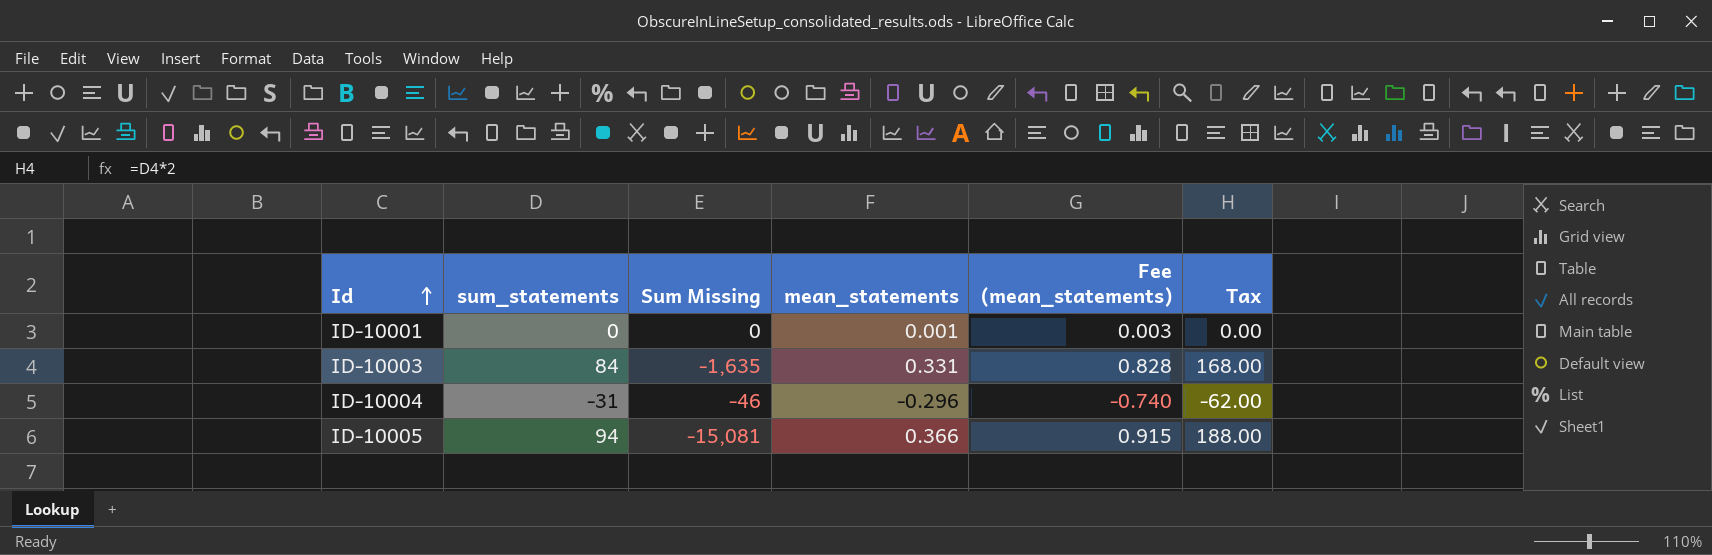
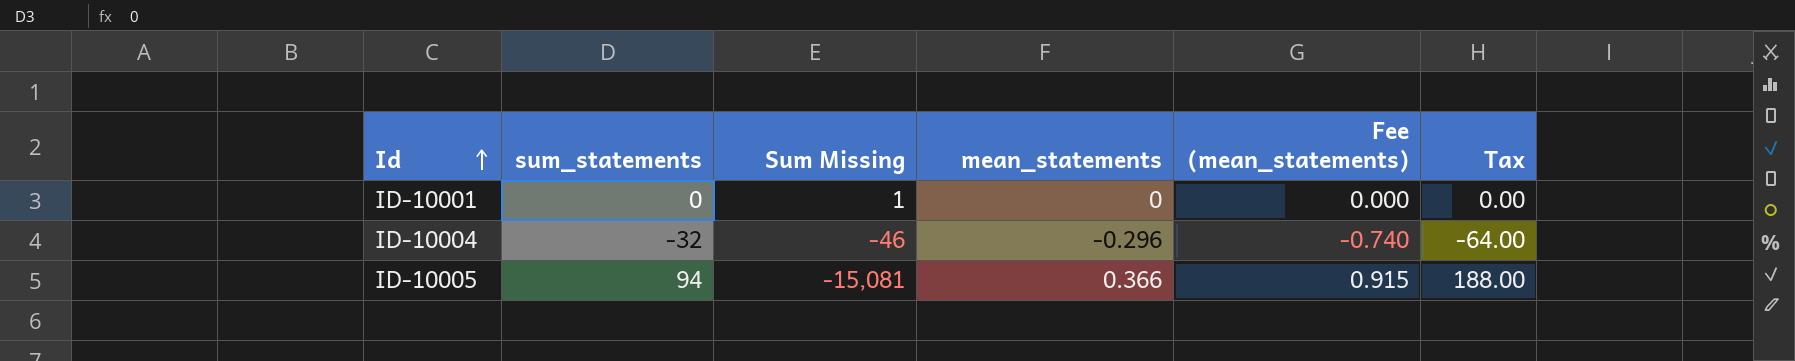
row ID-10003: 84 | -1,635 | 0.331 | 0.828 | 168.00 -> none
ID-10001 | Sum Missing: 0 -> 1
ID-10001 | mean_statements: 0.001 -> 0
ID-10001 | Fee (mean_statements): 0.003 -> 0.000
ID-10004 | sum_statements: -31 -> -32
ID-10004 | Tax: -62.00 -> -64.00

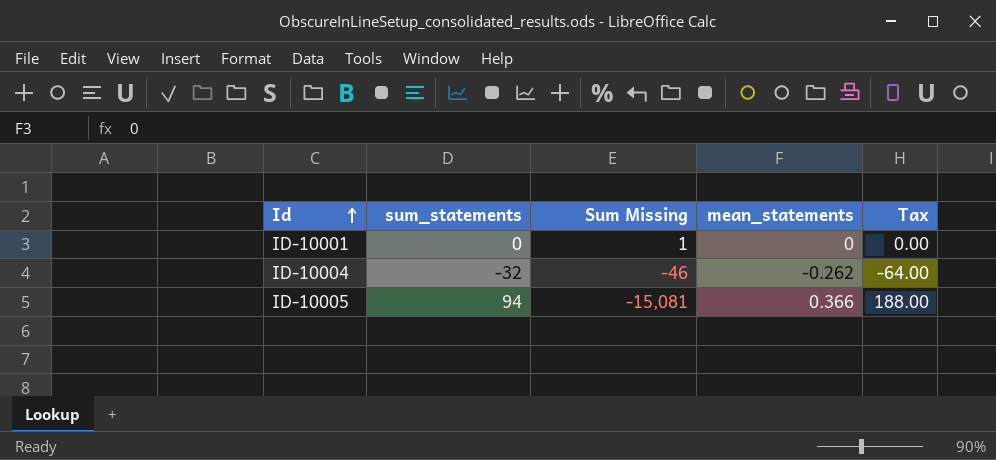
column Fee (mean_statements) | formula: [mean_statements] * 2.5 -> none
ID-10004 | mean_statements: -0.296 -> -0.262

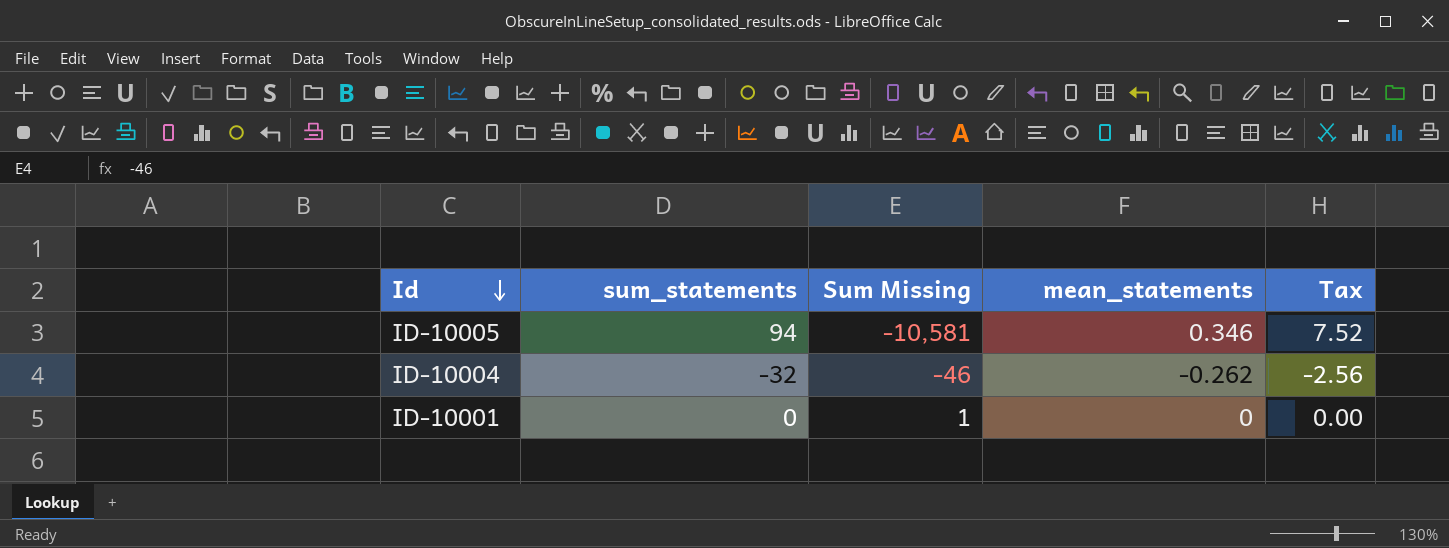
row order: Id ascending -> Id descending
column Tax | formula: [sum_statements] * 2 -> [sum_statements] * 0.08
ID-10005 | Sum Missing: -15,081 -> -10,581
ID-10005 | mean_statements: 0.366 -> 0.346

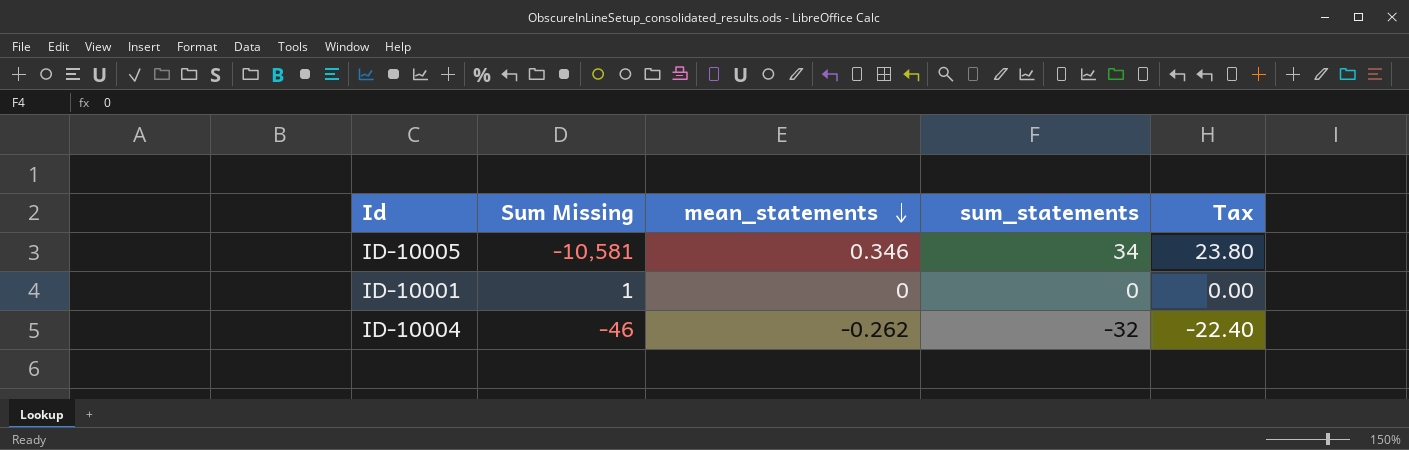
row order: Id descending -> mean_statements descending
column sum_statements | position: 2 -> 4
column Tax | formula: [sum_statements] * 0.08 -> [sum_statements] * 0.7
ID-10005 | sum_statements: 94 -> 34

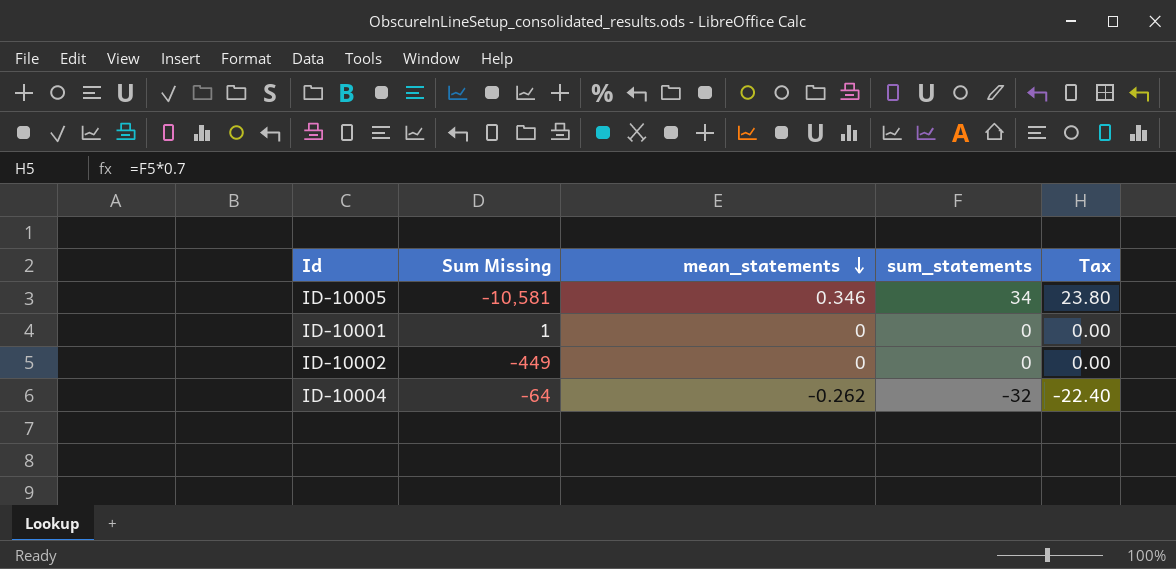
row ID-10002: none -> -449 | 0 | 0 | 0.00
ID-10004 | Sum Missing: -46 -> -64

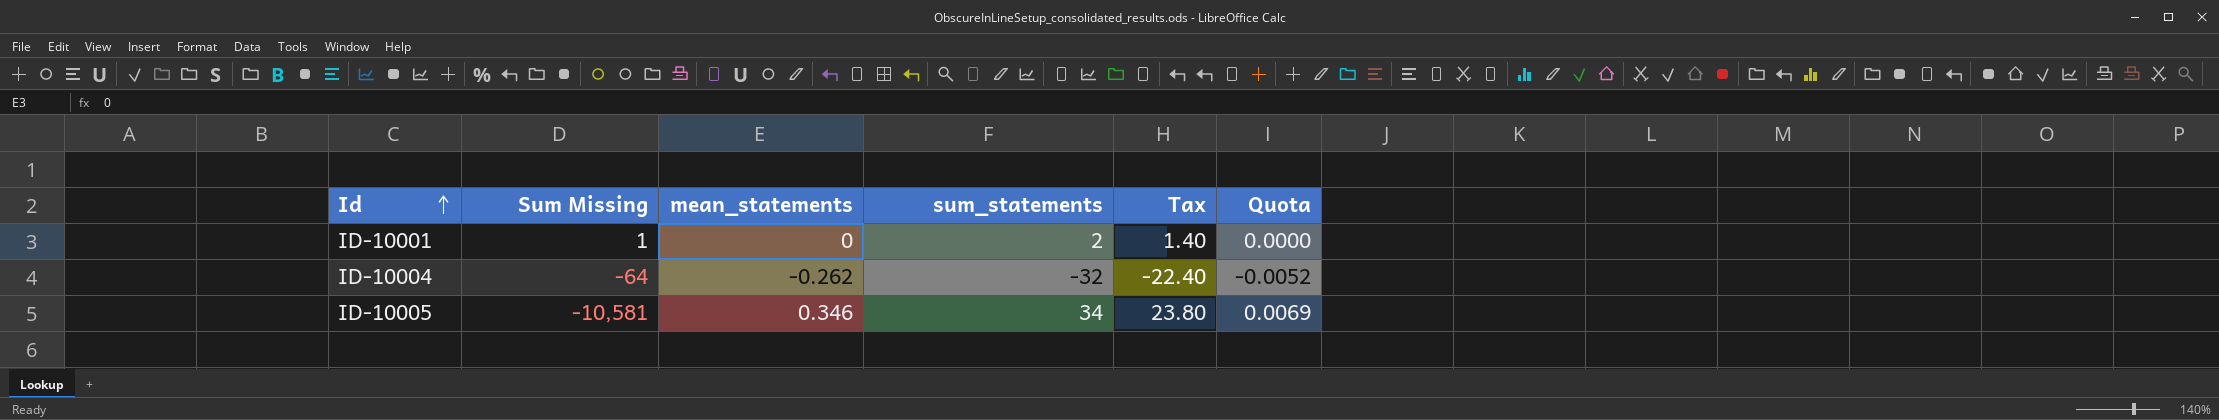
row order: mean_statements descending -> Id ascending
column Quota | formula: none -> [mean_statements] * 0.02
row ID-10002: -449 | 0 | 0 | 0.00 -> none
ID-10001 | sum_statements: 0 -> 2
ID-10001 | Tax: 0.00 -> 1.40

